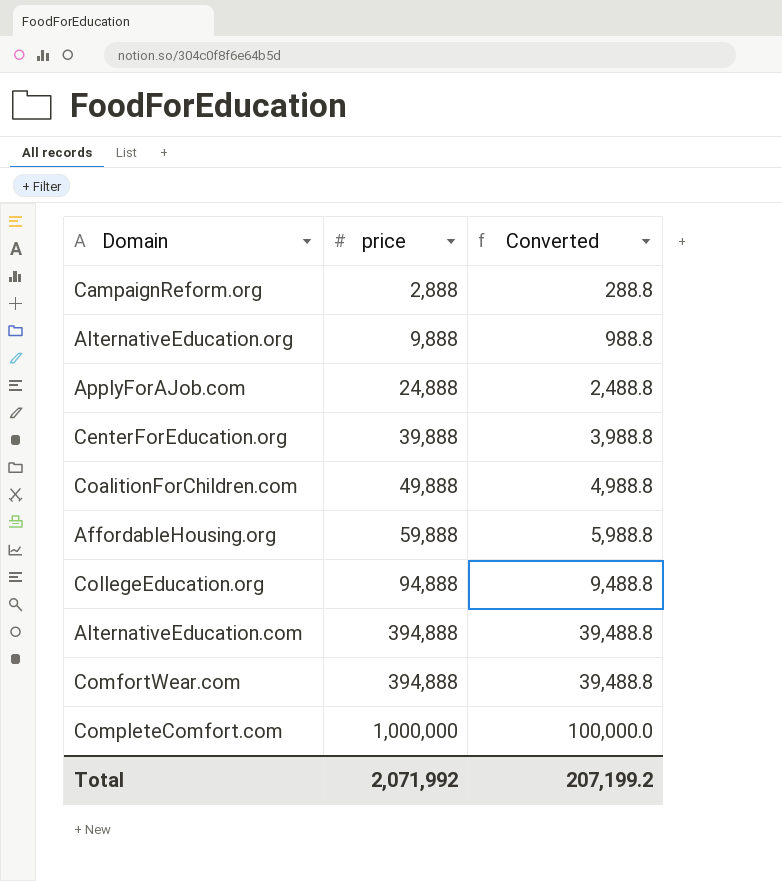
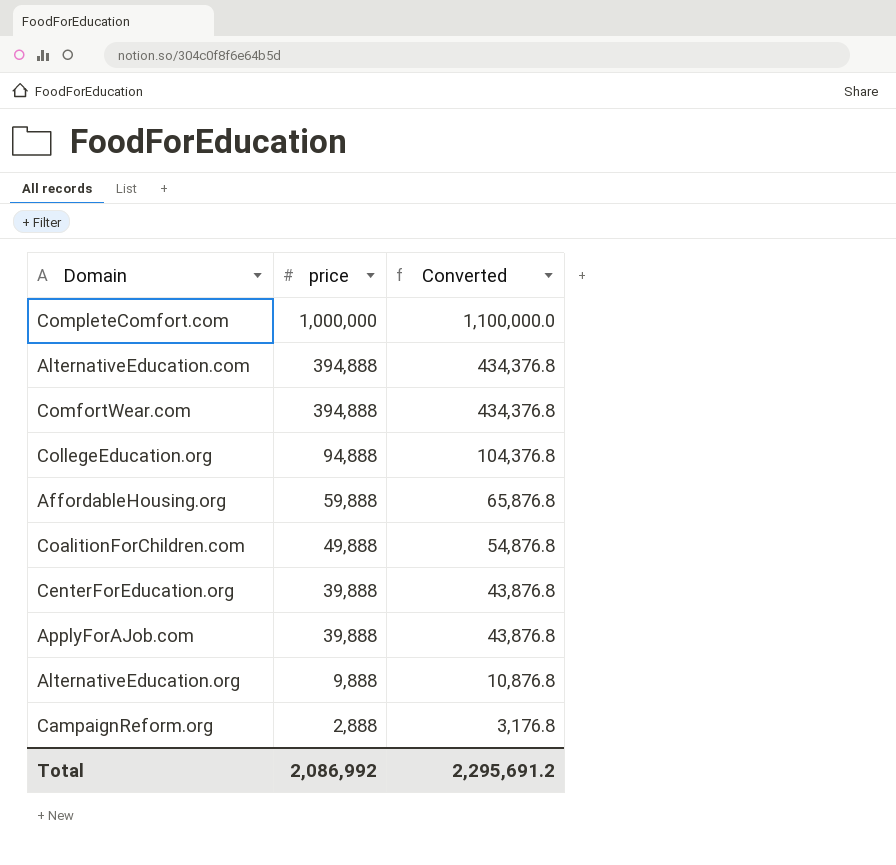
row order: price ascending -> price descending
column Converted | formula: [price] * 0.1 -> [price] * 1.1
ApplyForAJob.com | price: 24,888 -> 39,888
Total | price: 2,071,992 -> 2,086,992
Total | Converted: 207,199.2 -> 2,295,691.2

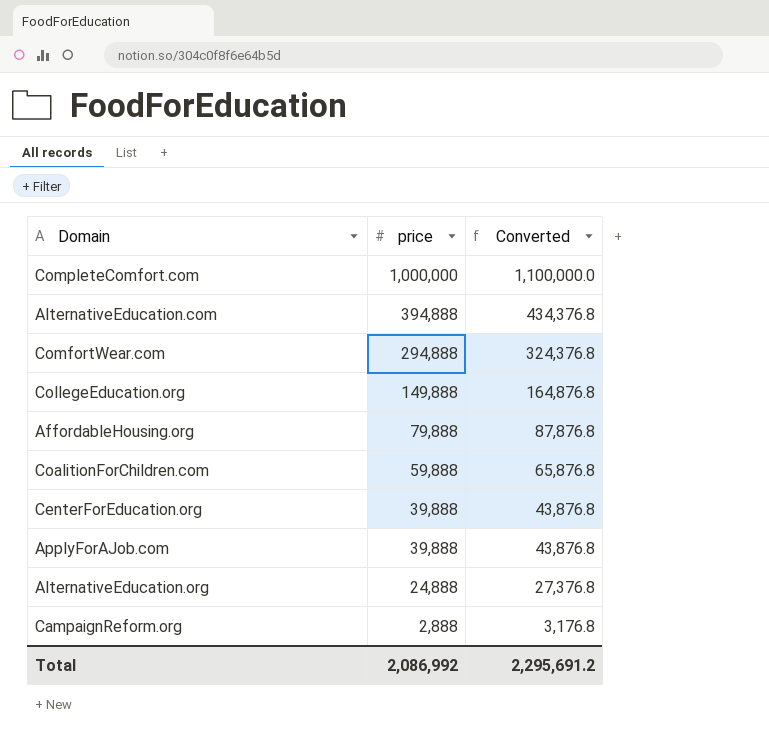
ComfortWear.com | price: 394,888 -> 294,888
ComfortWear.com | Converted: 434,376.8 -> 324,376.8
CollegeEducation.org | price: 94,888 -> 149,888
CollegeEducation.org | Converted: 104,376.8 -> 164,876.8
AffordableHousing.org | price: 59,888 -> 79,888
AffordableHousing.org | Converted: 65,876.8 -> 87,876.8
CoalitionForChildren.com | price: 49,888 -> 59,888
CoalitionForChildren.com | Converted: 54,876.8 -> 65,876.8
AlternativeEducation.org | price: 9,888 -> 24,888
AlternativeEducation.org | Converted: 10,876.8 -> 27,376.8

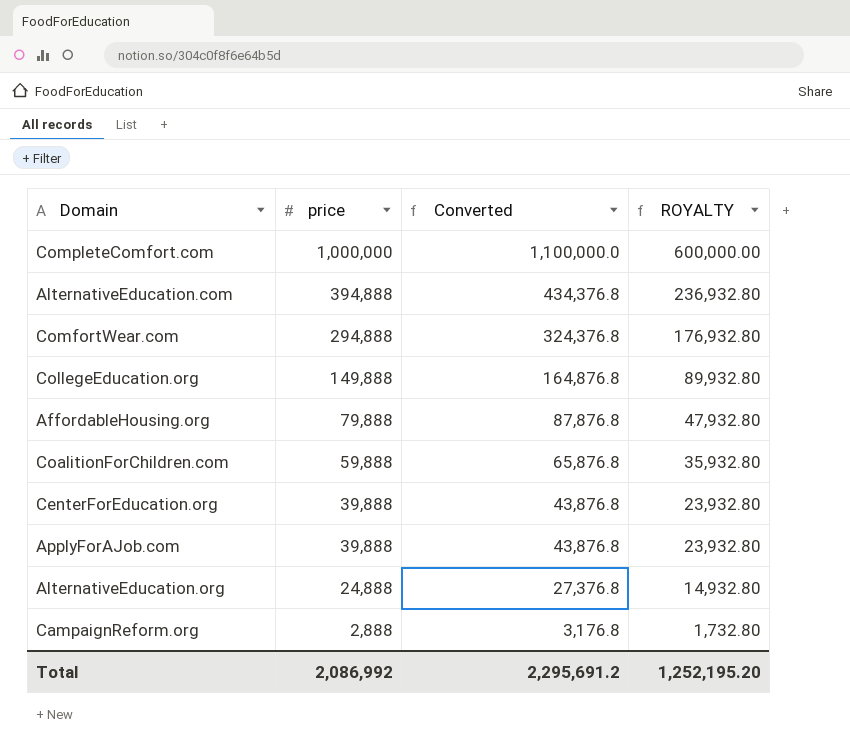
column ROYALTY | formula: none -> [price] * 0.6

